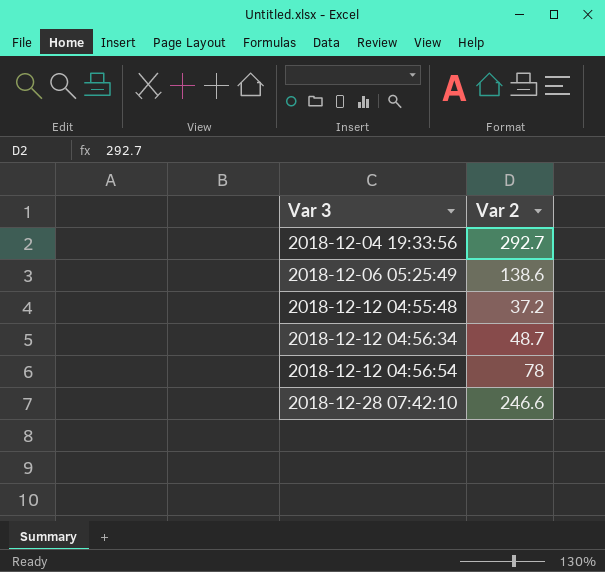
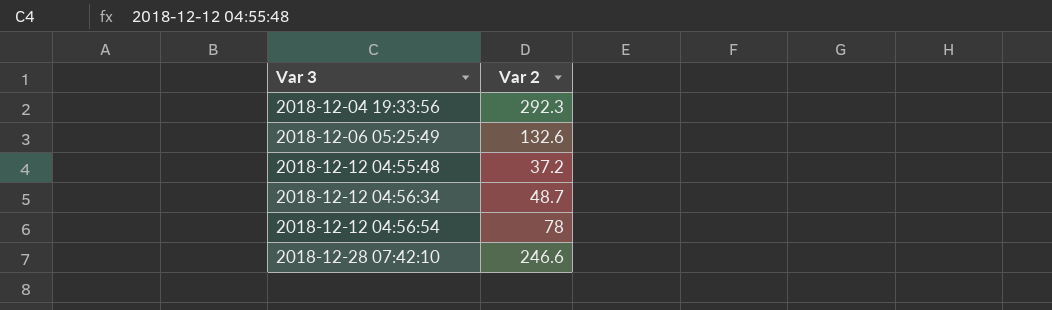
2018-12-04 19:33:56 | Var 2: 292.7 -> 292.3
2018-12-06 05:25:49 | Var 2: 138.6 -> 132.6

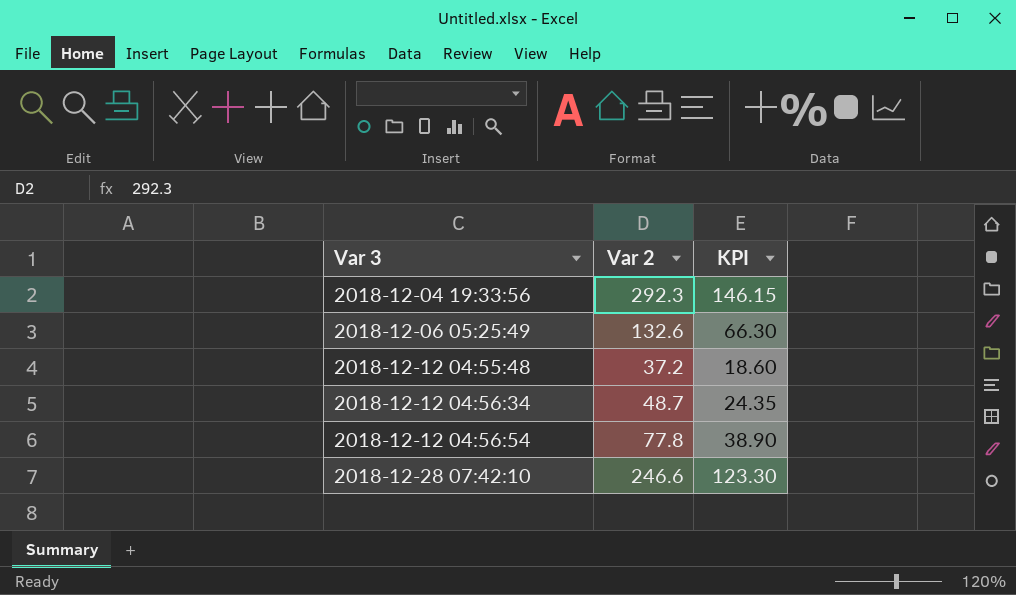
column KPI | formula: none -> [Var 2] * 0.5
2018-12-12 04:56:54 | Var 2: 78 -> 77.8

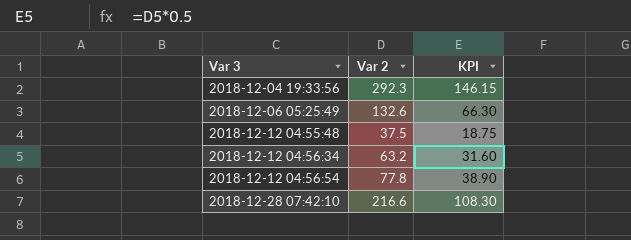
2018-12-12 04:55:48 | Var 2: 37.2 -> 37.5
2018-12-12 04:55:48 | KPI: 18.60 -> 18.75
2018-12-12 04:56:34 | Var 2: 48.7 -> 63.2
2018-12-12 04:56:34 | KPI: 24.35 -> 31.60
2018-12-28 07:42:10 | Var 2: 246.6 -> 216.6
2018-12-28 07:42:10 | KPI: 123.30 -> 108.30

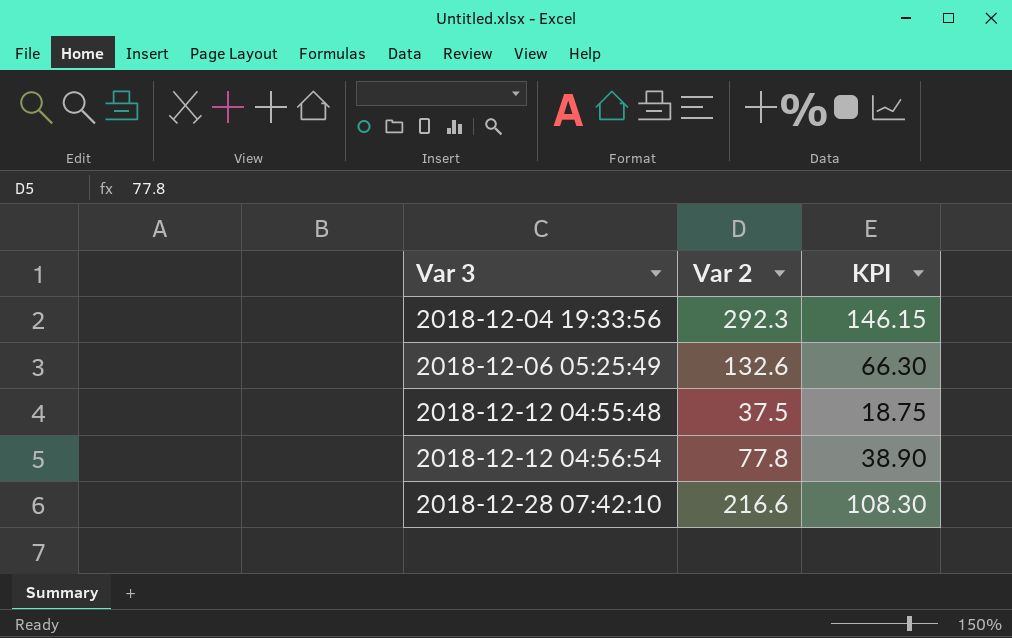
row 2018-12-12 04:56:34: 63.2 | 31.60 -> none

